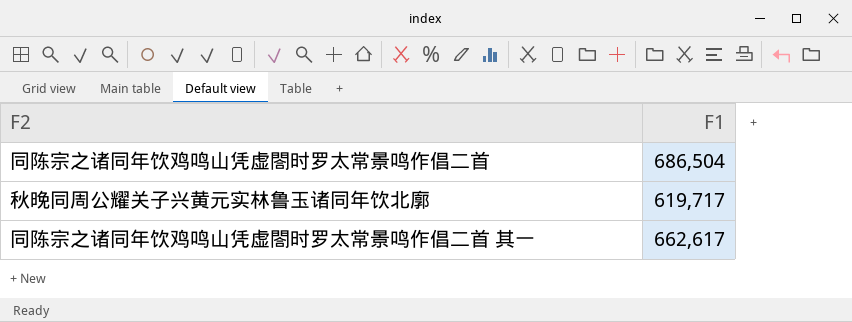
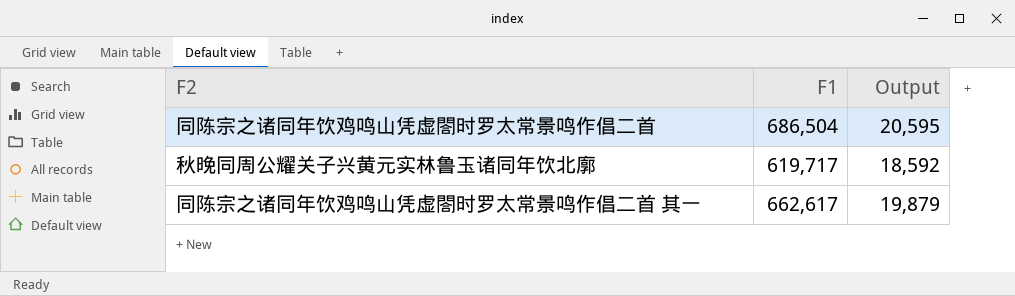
column Output | formula: none -> [F1] * 0.03

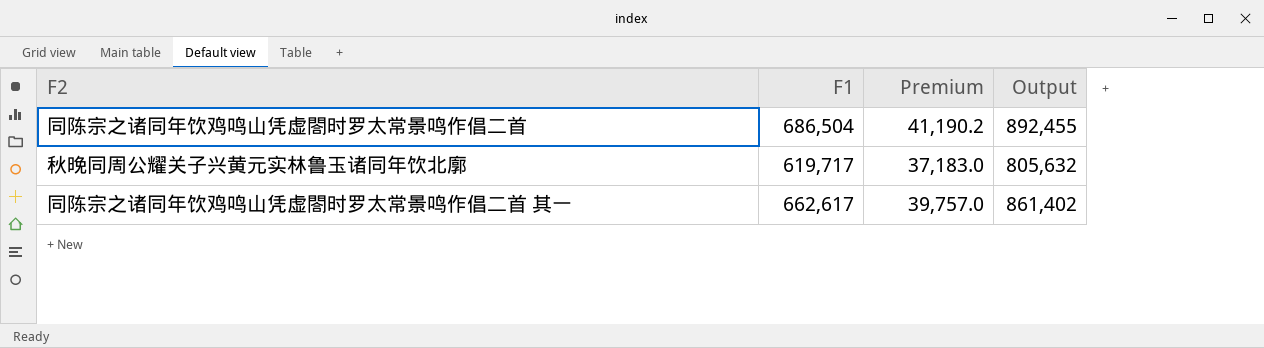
column Premium | formula: none -> [F1] * 0.06
column Output | formula: [F1] * 0.03 -> [F1] * 1.3

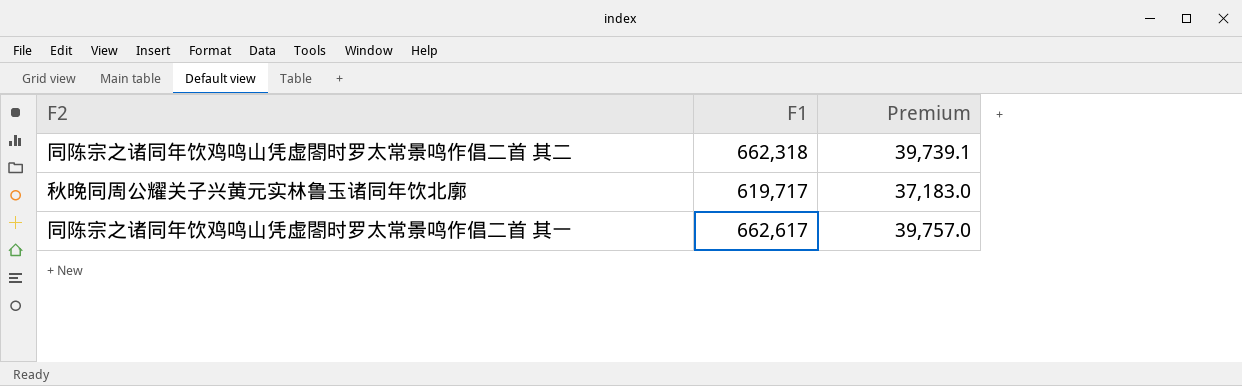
column Output | formula: [F1] * 1.3 -> none
row 同陈宗之诸同年饮鸡鸣山凭虚閤时罗太常景鸣作倡二首: 686,504 | 41,190.2 | 892,455 -> none
row 同陈宗之诸同年饮鸡鸣山凭虚閤时罗太常景鸣作倡二首 其二: none -> 662,318 | 39,739.1

